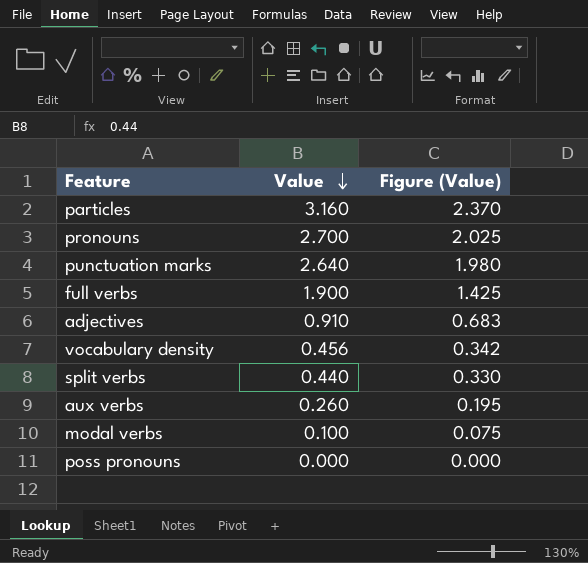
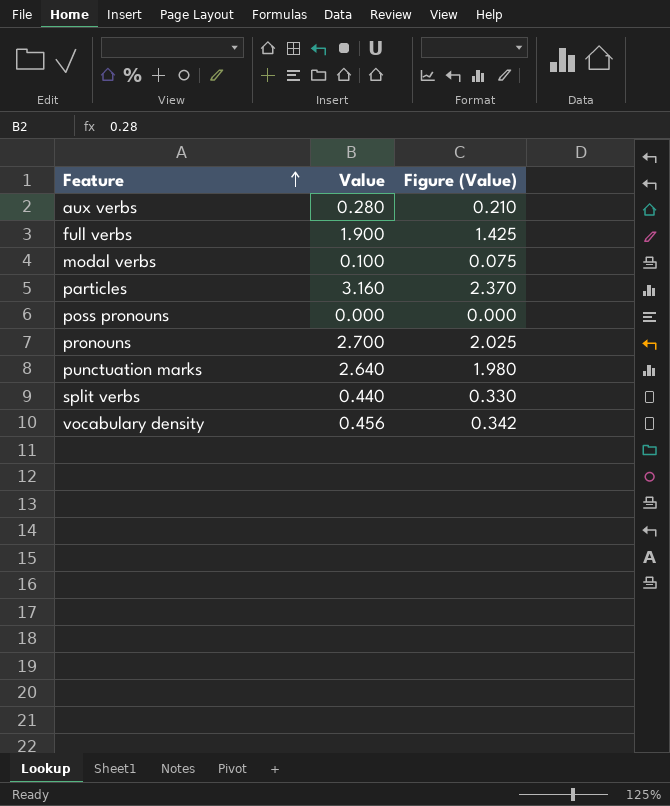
row order: Value descending -> Feature ascending
row adjectives: 0.910 | 0.683 -> none
aux verbs | Value: 0.260 -> 0.280
aux verbs | Figure (Value): 0.195 -> 0.210

